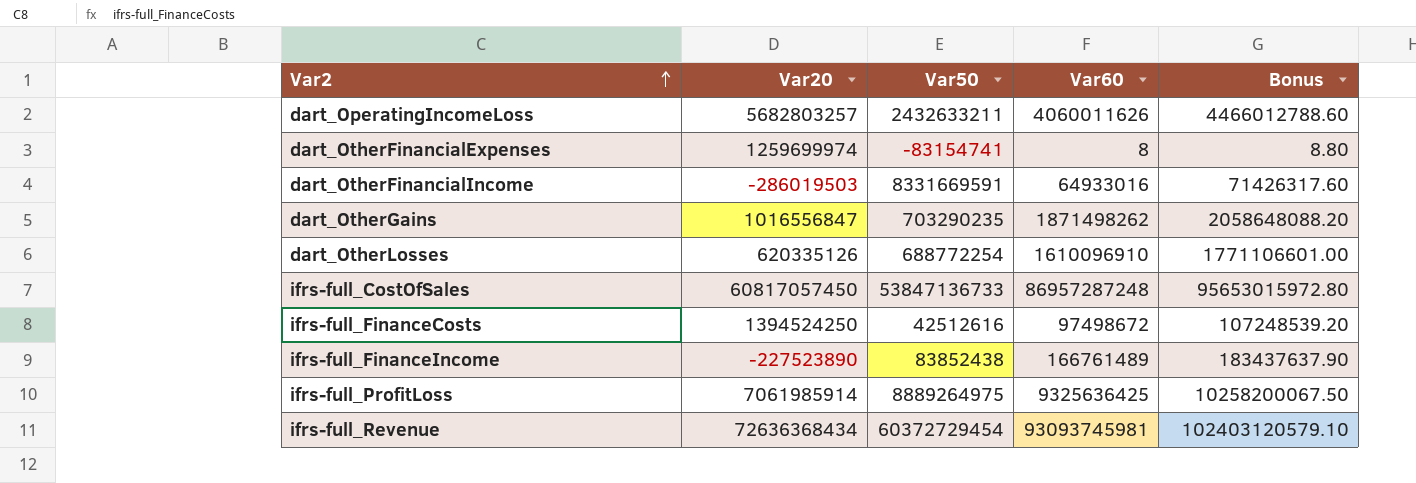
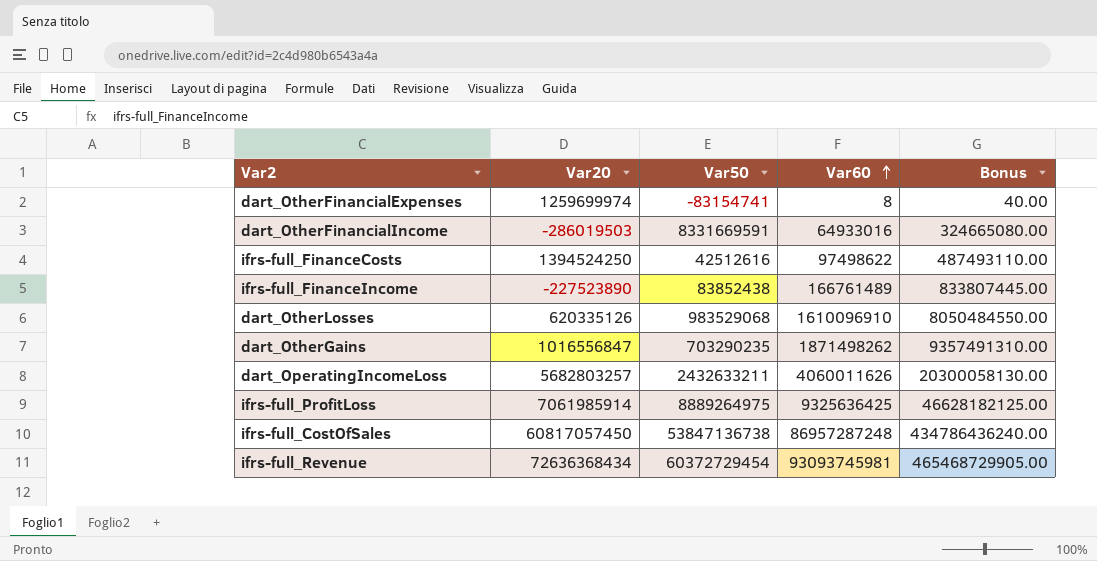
row order: Var2 ascending -> Var60 ascending
column Bonus | formula: [Var60] * 1.1 -> [Var60] * 5
ifrs-full_FinanceCosts | Var60: 97498672 -> 97498622
dart_OtherLosses | Var50: 688772254 -> 983529068
ifrs-full_CostOfSales | Var50: 53847136733 -> 53847136738

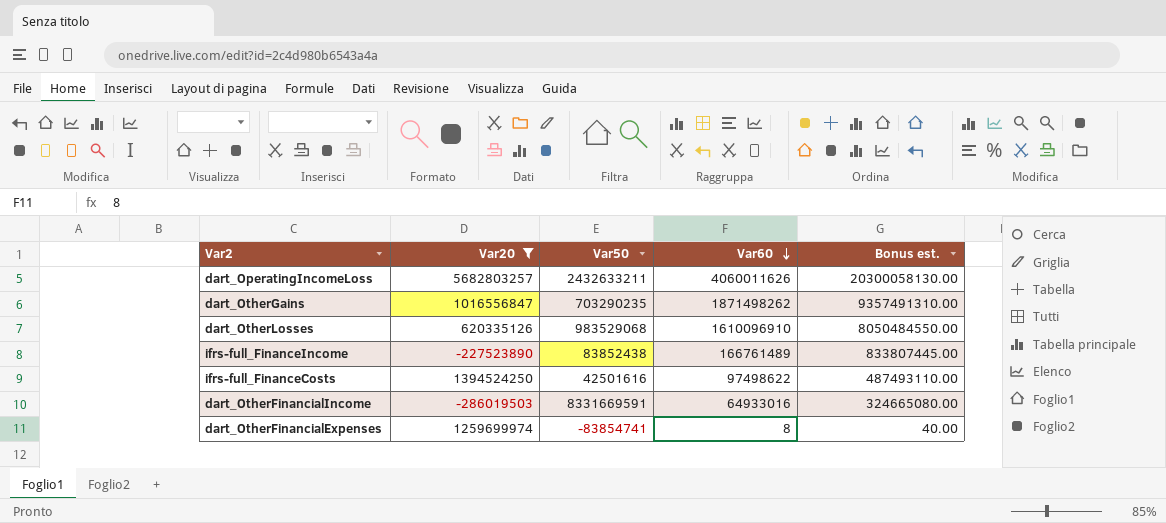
filter: none -> Var20 <= 5682803257
row order: Var60 ascending -> Var60 descending
column name: Bonus -> Bonus est.
ifrs-full_FinanceCosts | Var50: 42512616 -> 42501616
dart_OtherFinancialExpenses | Var50: -83154741 -> -83854741

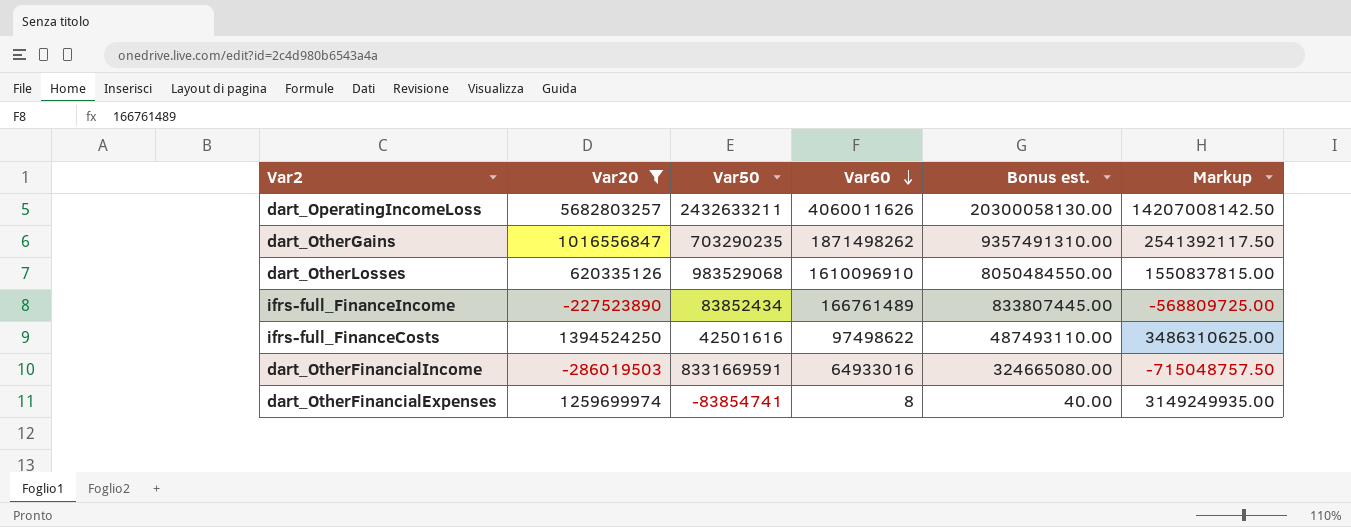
column Markup | formula: none -> [Var20] * 2.5
ifrs-full_FinanceIncome | Var50: 83852438 -> 83852434

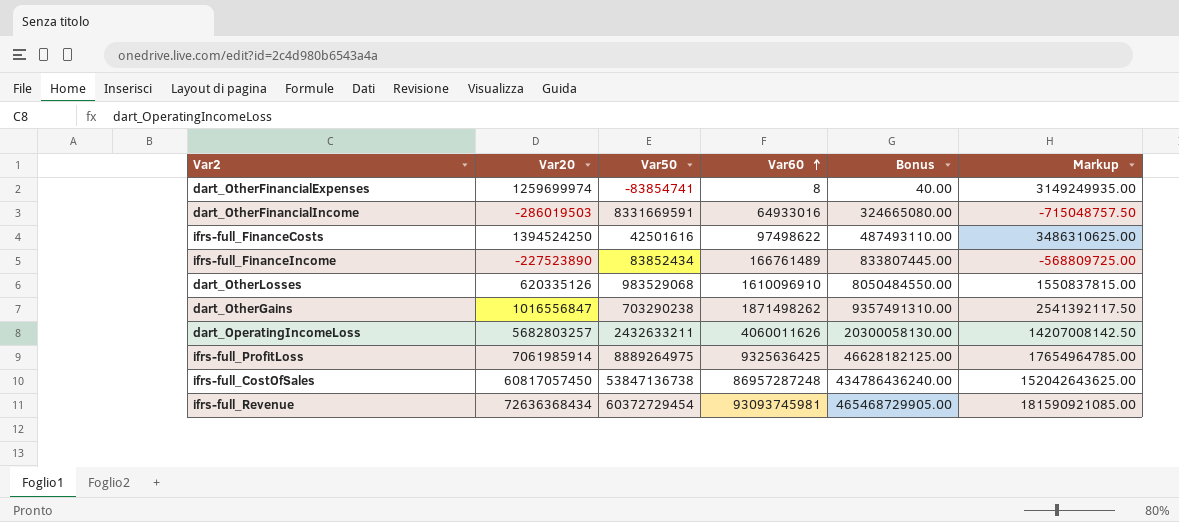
filter: Var20 <= 5682803257 -> none
row order: Var60 descending -> Var60 ascending
column name: Bonus est. -> Bonus
dart_OtherGains | Var50: 703290235 -> 703290238

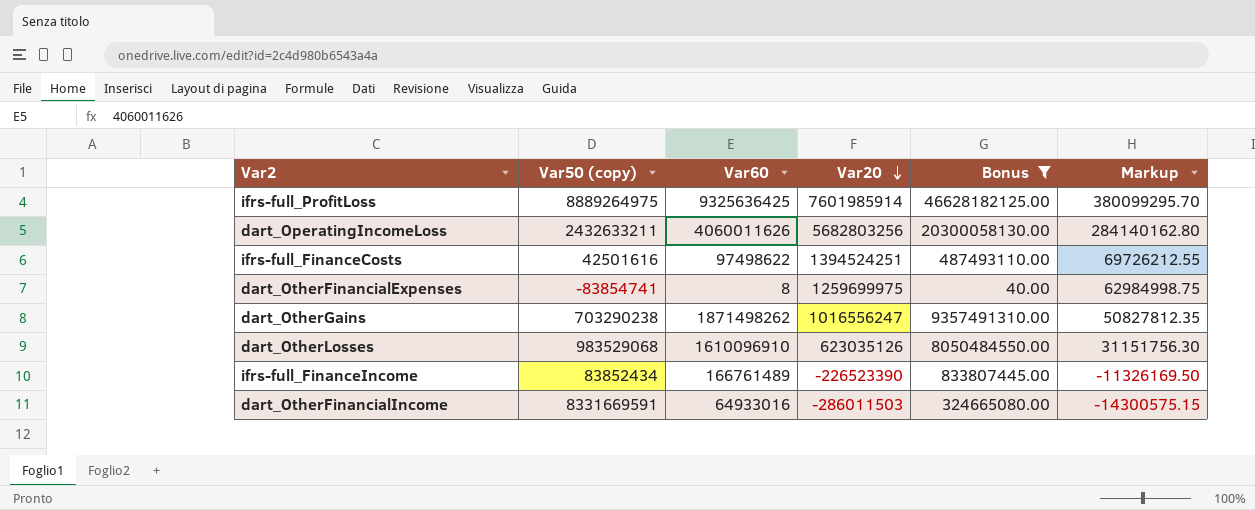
filter: none -> Bonus <= 46628182125.00
row order: Var60 ascending -> Var20 descending
column name: Var50 -> Var50 (copy)
column Var20 | position: 2 -> 4
column Markup | formula: [Var20] * 2.5 -> [Var20] * 0.05
ifrs-full_ProfitLoss | Var20: 7061985914 -> 7601985914
dart_OperatingIncomeLoss | Var20: 5682803257 -> 5682803256
ifrs-full_FinanceCosts | Var20: 1394524250 -> 1394524251
dart_OtherFinancialExpenses | Var20: 1259699974 -> 1259699975
dart_OtherGains | Var20: 1016556847 -> 1016556247
dart_OtherLosses | Var20: 620335126 -> 623035126
ifrs-full_FinanceIncome | Var20: -227523890 -> -226523390
dart_OtherFinancialIncome | Var20: -286019503 -> -286011503

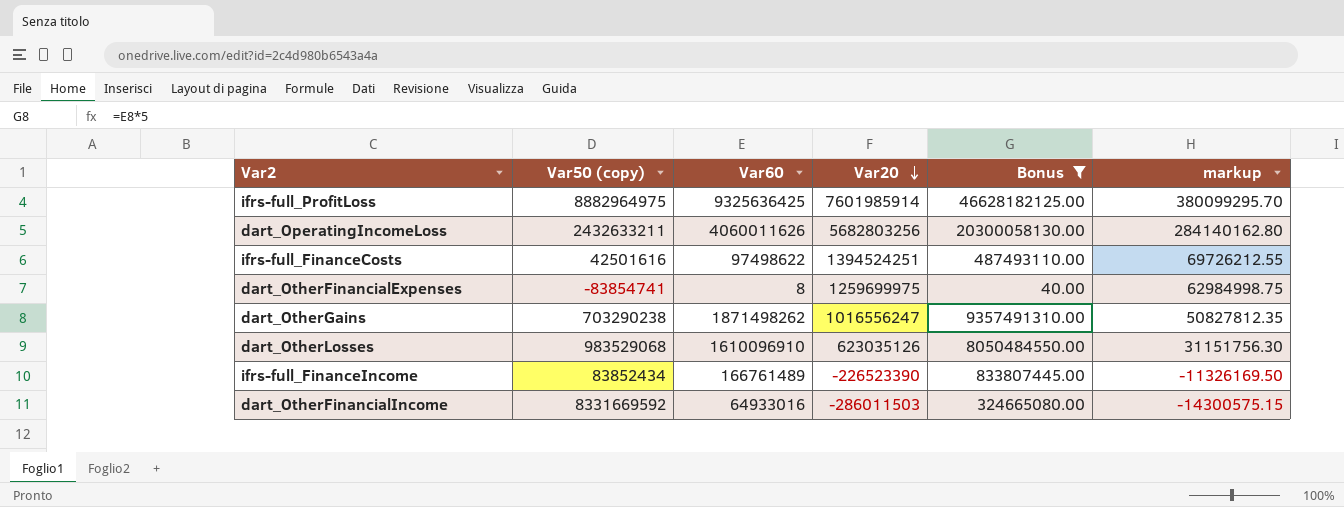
column name: Markup -> markup
ifrs-full_ProfitLoss | Var50 (copy): 8889264975 -> 8882964975
dart_OtherFinancialIncome | Var50 (copy): 8331669591 -> 8331669592

